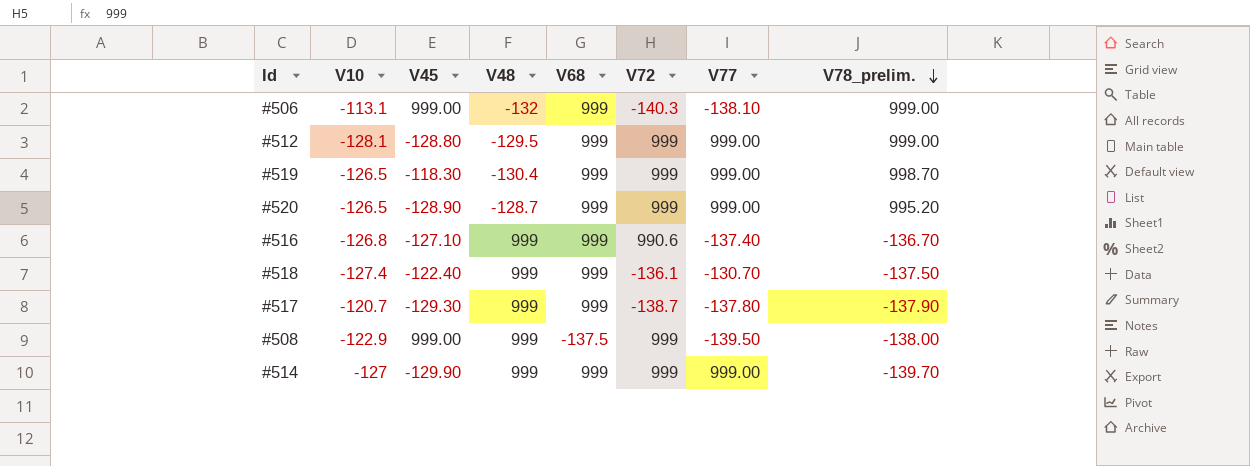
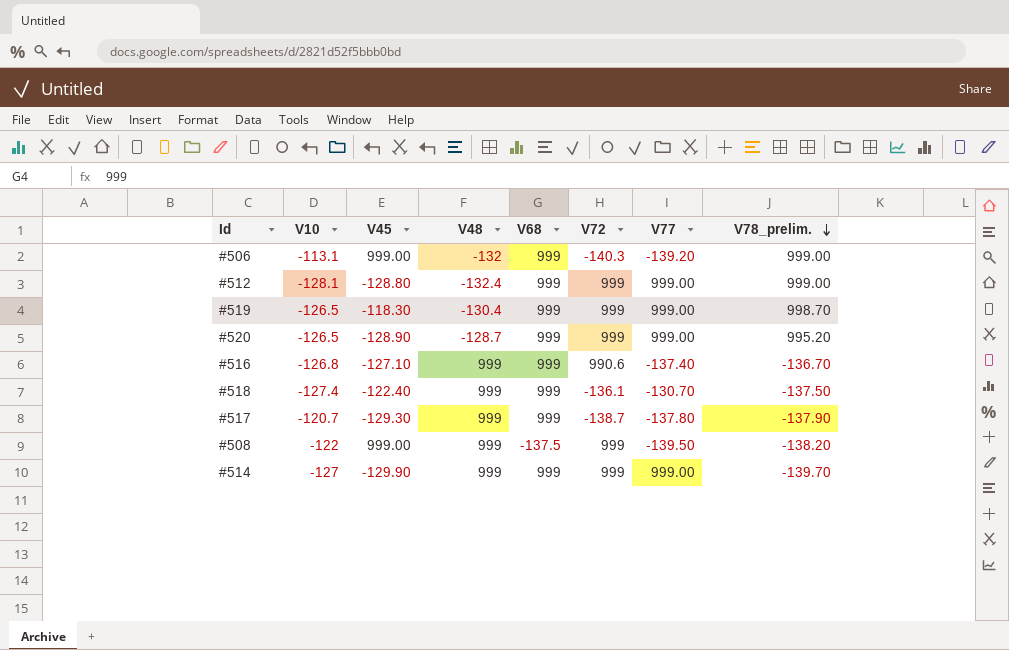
#506 | V77: -138.10 -> -139.20
#512 | V48: -129.5 -> -132.4
#508 | V10: -122.9 -> -122
#508 | V78_prelim.: -138.00 -> -138.20

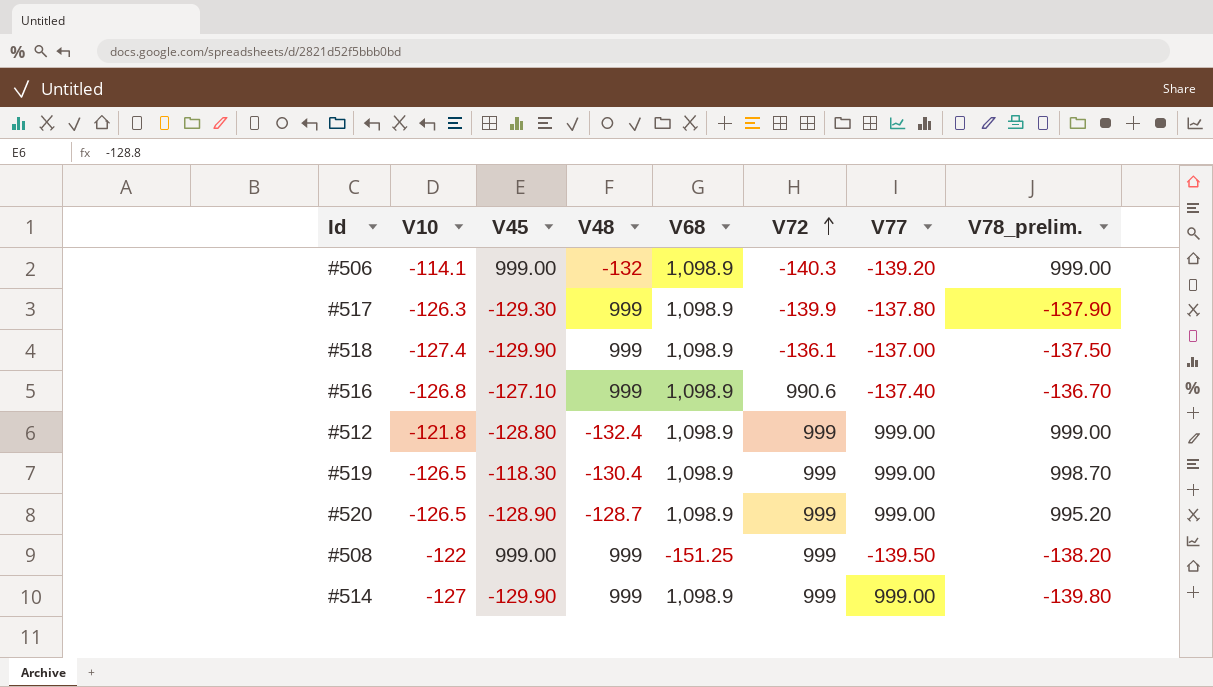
row order: V78_prelim. descending -> V72 ascending
#506 | V10: -113.1 -> -114.1
#506 | V68: 999 -> 1,098.9
#517 | V10: -120.7 -> -126.3
#517 | V68: 999 -> 1,098.9
#517 | V72: -138.7 -> -139.9
#518 | V45: -122.40 -> -129.90
#518 | V68: 999 -> 1,098.9
#518 | V77: -130.70 -> -137.00
#516 | V68: 999 -> 1,098.9
#512 | V10: -128.1 -> -121.8
#512 | V68: 999 -> 1,098.9
#519 | V68: 999 -> 1,098.9
#520 | V68: 999 -> 1,098.9
#508 | V68: -137.5 -> -151.25
#514 | V68: 999 -> 1,098.9
#514 | V78_prelim.: -139.70 -> -139.80

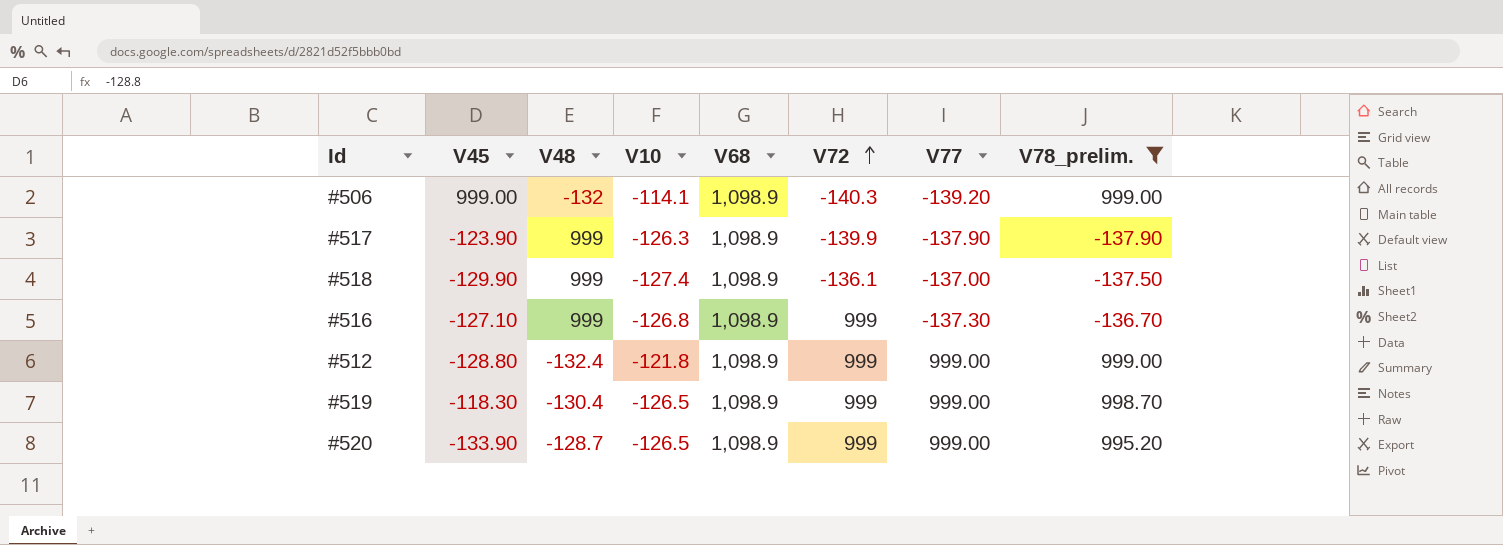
filter: none -> V78_prelim. >= -137.90
column V10 | position: 2 -> 4
#517 | V45: -129.30 -> -123.90
#517 | V77: -137.80 -> -137.90
#516 | V72: 990.6 -> 999
#516 | V77: -137.40 -> -137.30
#520 | V45: -128.90 -> -133.90

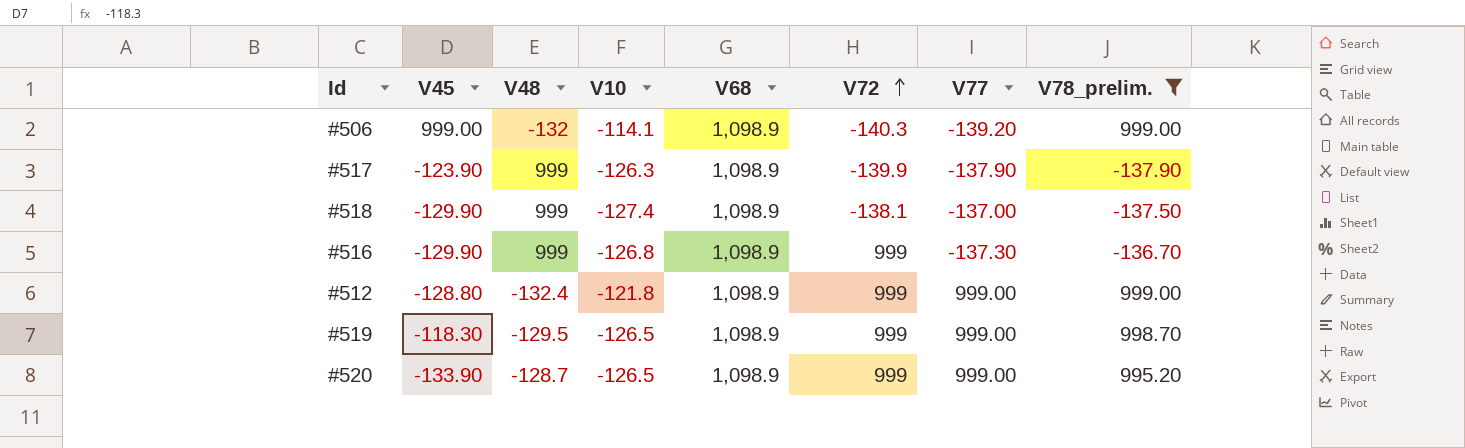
#518 | V72: -136.1 -> -138.1
#516 | V45: -127.10 -> -129.90
#519 | V48: -130.4 -> -129.5

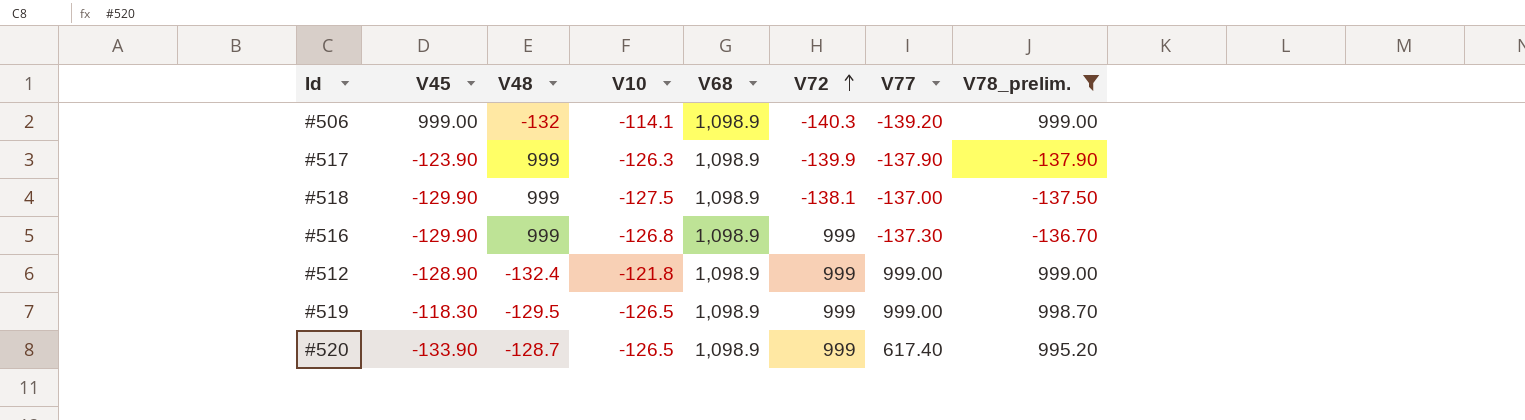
#518 | V10: -127.4 -> -127.5
#512 | V45: -128.80 -> -128.90
#520 | V77: 999.00 -> 617.40

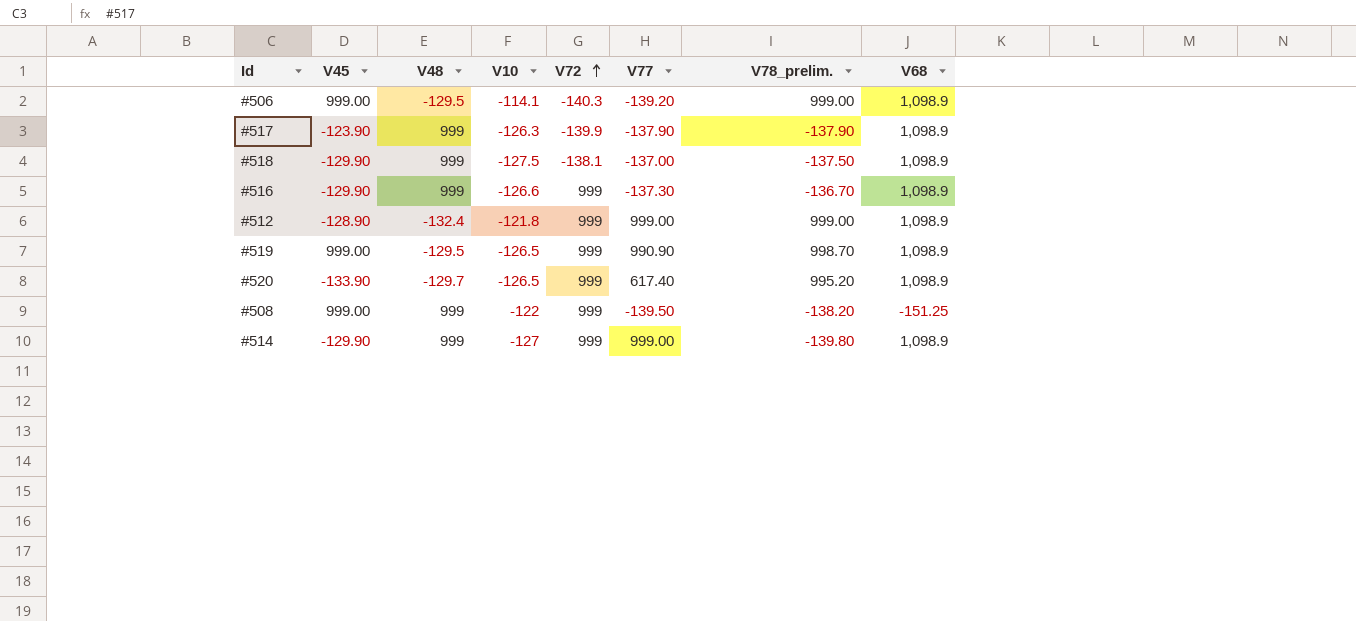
filter: V78_prelim. >= -137.90 -> none
column V68 | position: 5 -> 8
#506 | V48: -132 -> -129.5
#516 | V10: -126.8 -> -126.6
#519 | V45: -118.30 -> 999.00
#519 | V77: 999.00 -> 990.90
#520 | V48: -128.7 -> -129.7

